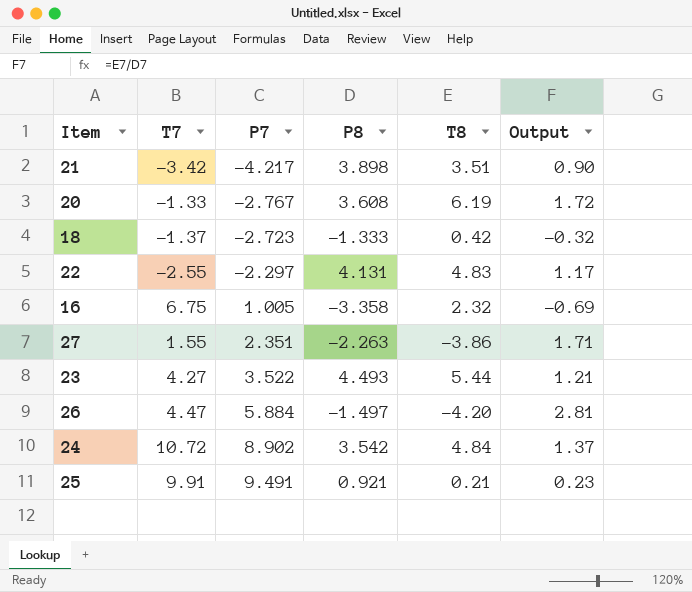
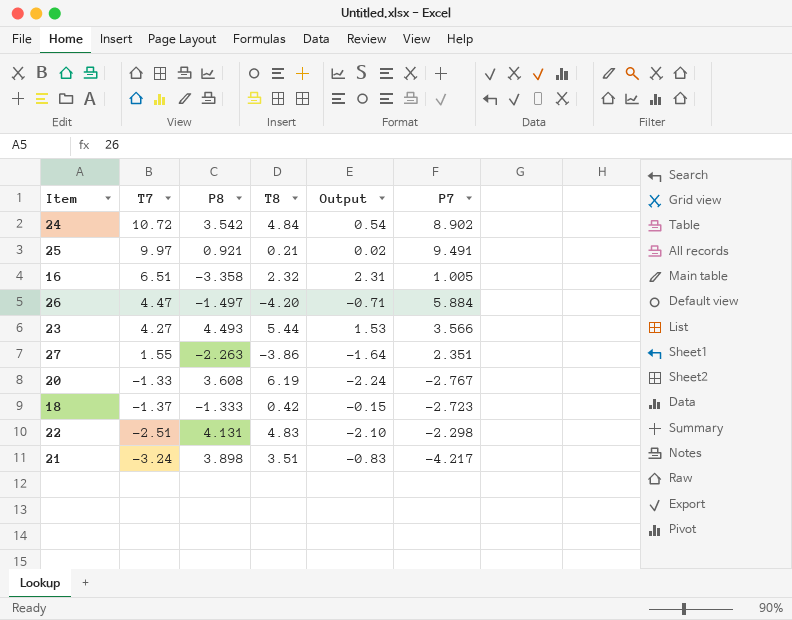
row order: P7 ascending -> T7 descending
column Output | formula: [T8] / [P8] -> [T8] / [P7]
column P7 | position: 3 -> 6
25 | T7: 9.91 -> 9.97
16 | T7: 6.75 -> 6.51
23 | P7: 3.522 -> 3.566
22 | T7: -2.55 -> -2.51
22 | P7: -2.297 -> -2.298
21 | T7: -3.42 -> -3.24

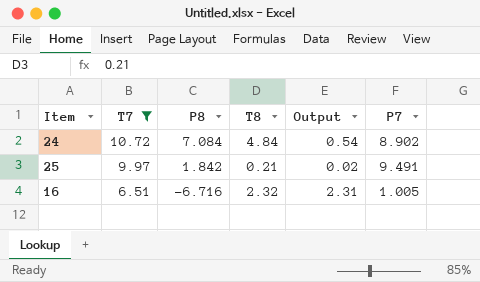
filter: none -> T7 >= 6.51
24 | P8: 3.542 -> 7.084
25 | P8: 0.921 -> 1.842
16 | P8: -3.358 -> -6.716

